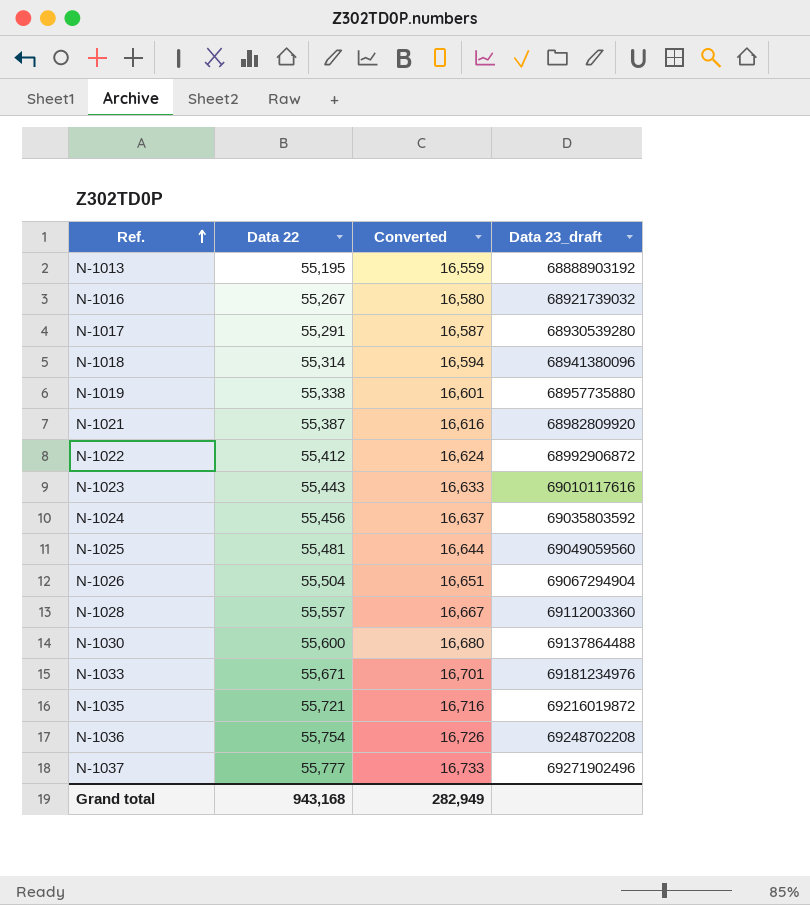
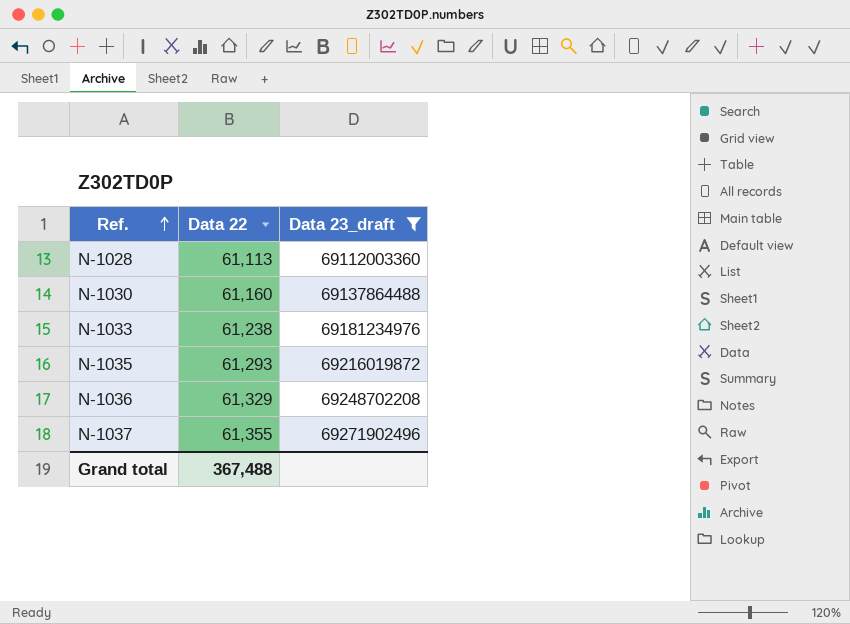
filter: none -> Data 23_draft >= 69112003360
column Converted | formula: [Data 22] * 0.3 -> none
N-1028 | Data 22: 55,557 -> 61,113
N-1030 | Data 22: 55,600 -> 61,160
N-1033 | Data 22: 55,671 -> 61,238
N-1035 | Data 22: 55,721 -> 61,293
N-1036 | Data 22: 55,754 -> 61,329
N-1037 | Data 22: 55,777 -> 61,355
Grand total | Data 22: 943,168 -> 367,488

